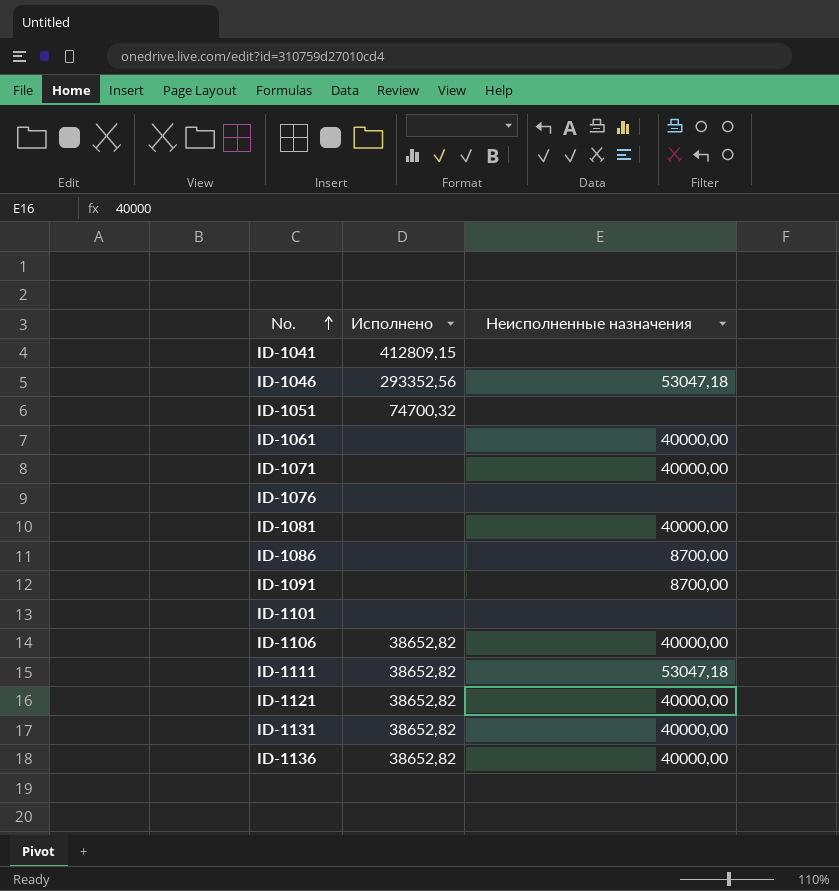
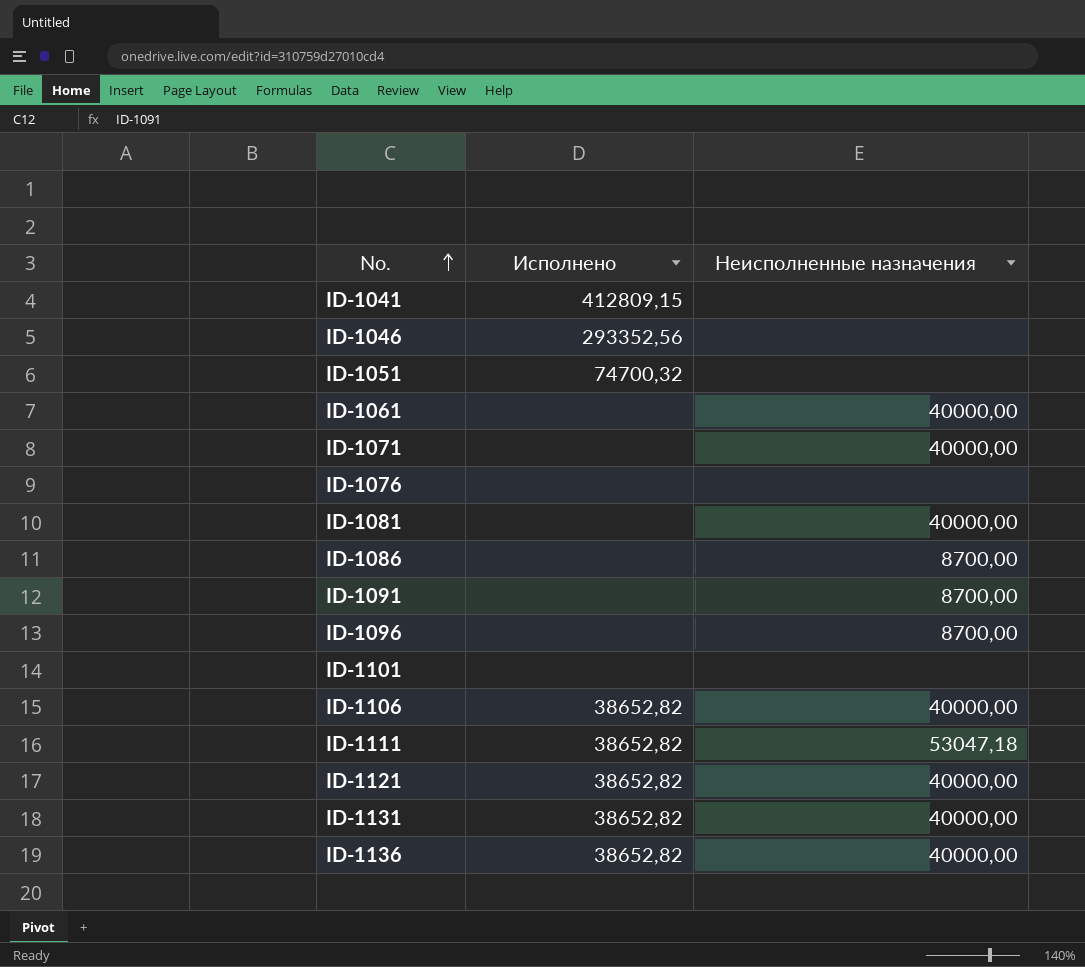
ID-1046 | Неисполненные назначения: 53047,18 -> none
row ID-1096: none -> none | 8700,00

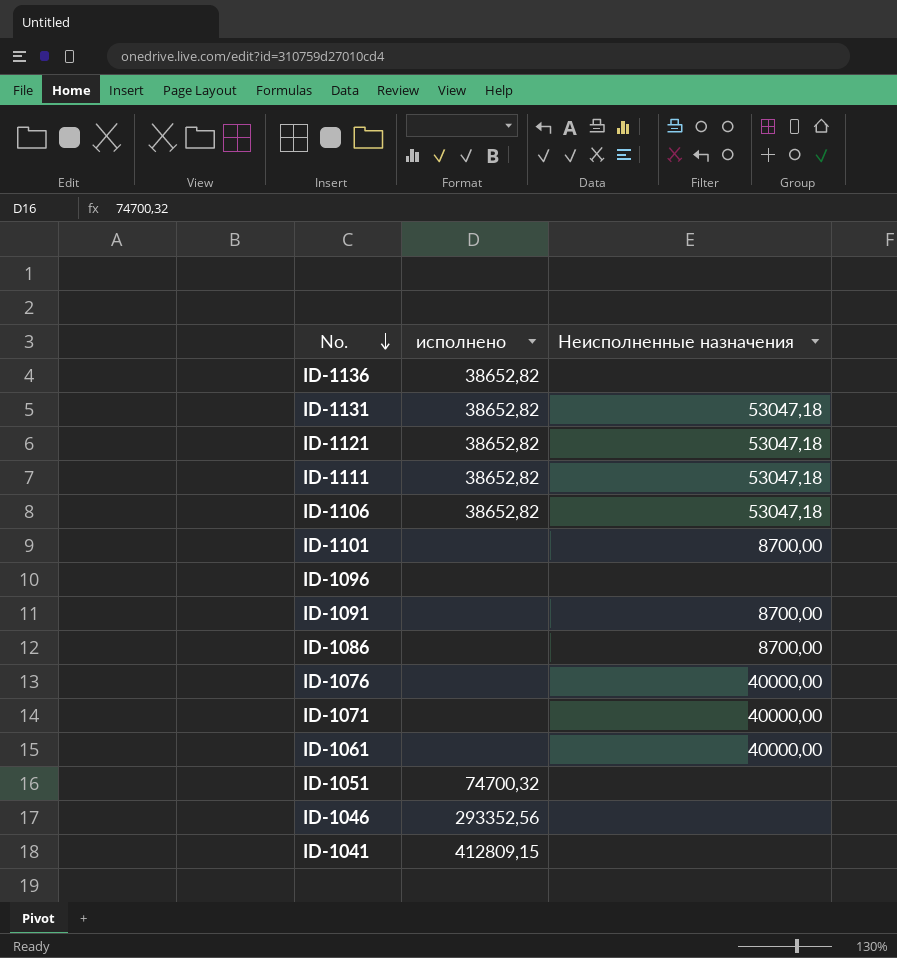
row order: No. ascending -> No. descending
column name: Исполнено -> исполнено
row ID-1081: none | 40000,00 -> none
ID-1136 | Неисполненные назначения: 40000,00 -> none
ID-1131 | Неисполненные назначения: 40000,00 -> 53047,18
ID-1121 | Неисполненные назначения: 40000,00 -> 53047,18
ID-1106 | Неисполненные назначения: 40000,00 -> 53047,18
ID-1101 | Неисполненные назначения: none -> 8700,00
ID-1096 | Неисполненные назначения: 8700,00 -> none
ID-1076 | Неисполненные назначения: none -> 40000,00

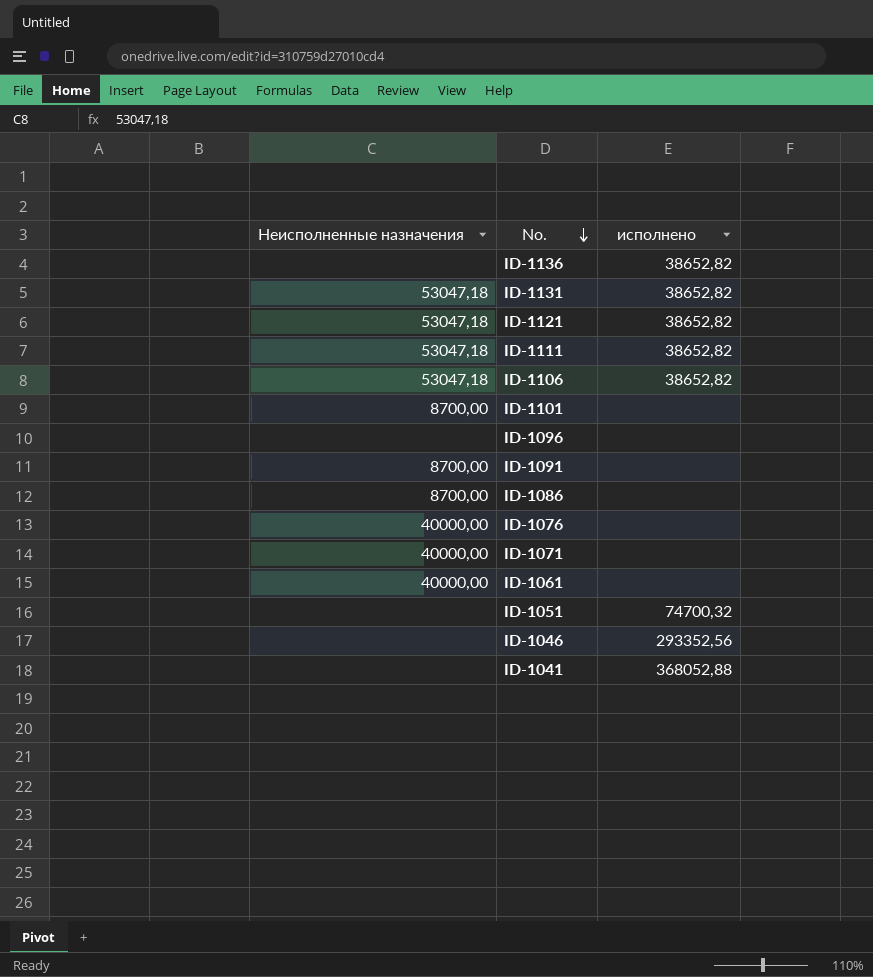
column Неисполненные назначения | position: 3 -> 1
ID-1041 | исполнено: 412809,15 -> 368052,88

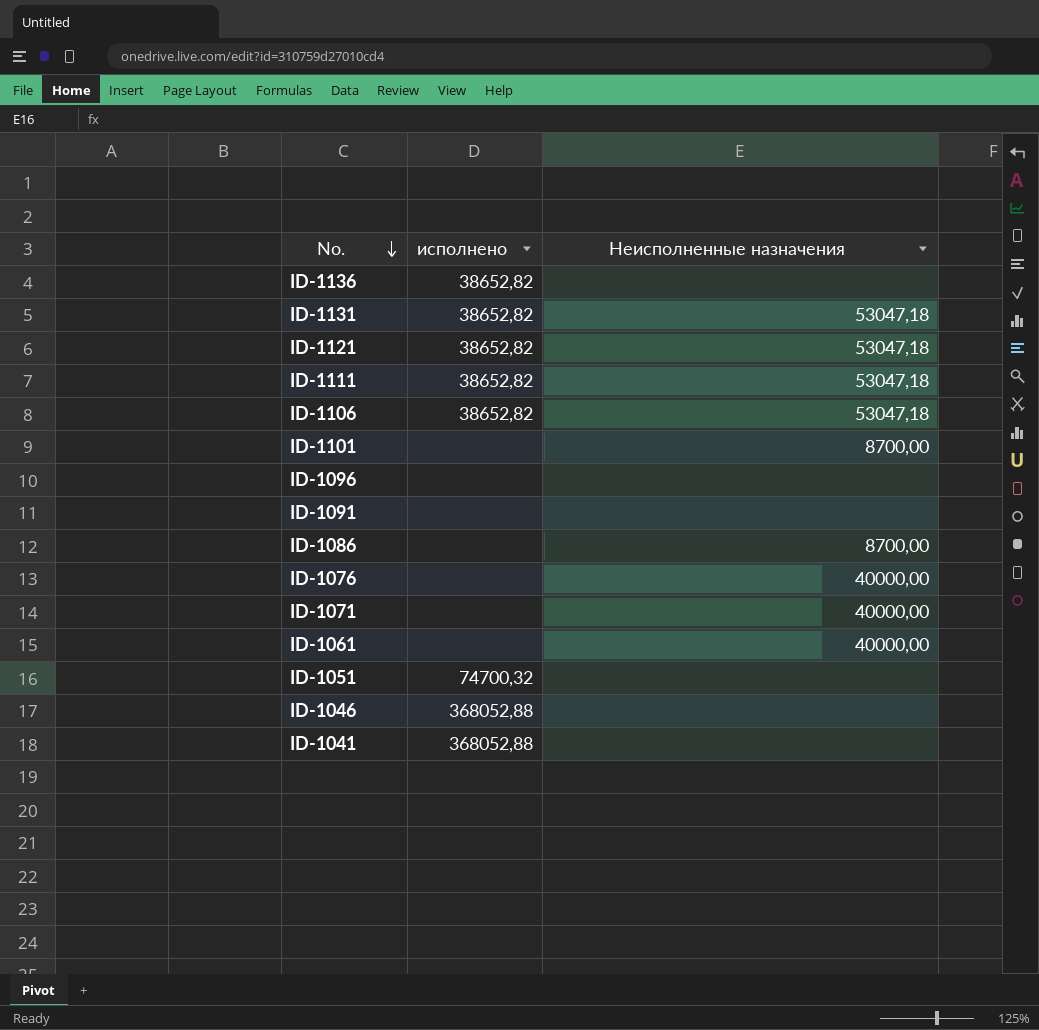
column Неисполненные назначения | position: 1 -> 3
ID-1091 | Неисполненные назначения: 8700,00 -> none
ID-1046 | исполнено: 293352,56 -> 368052,88

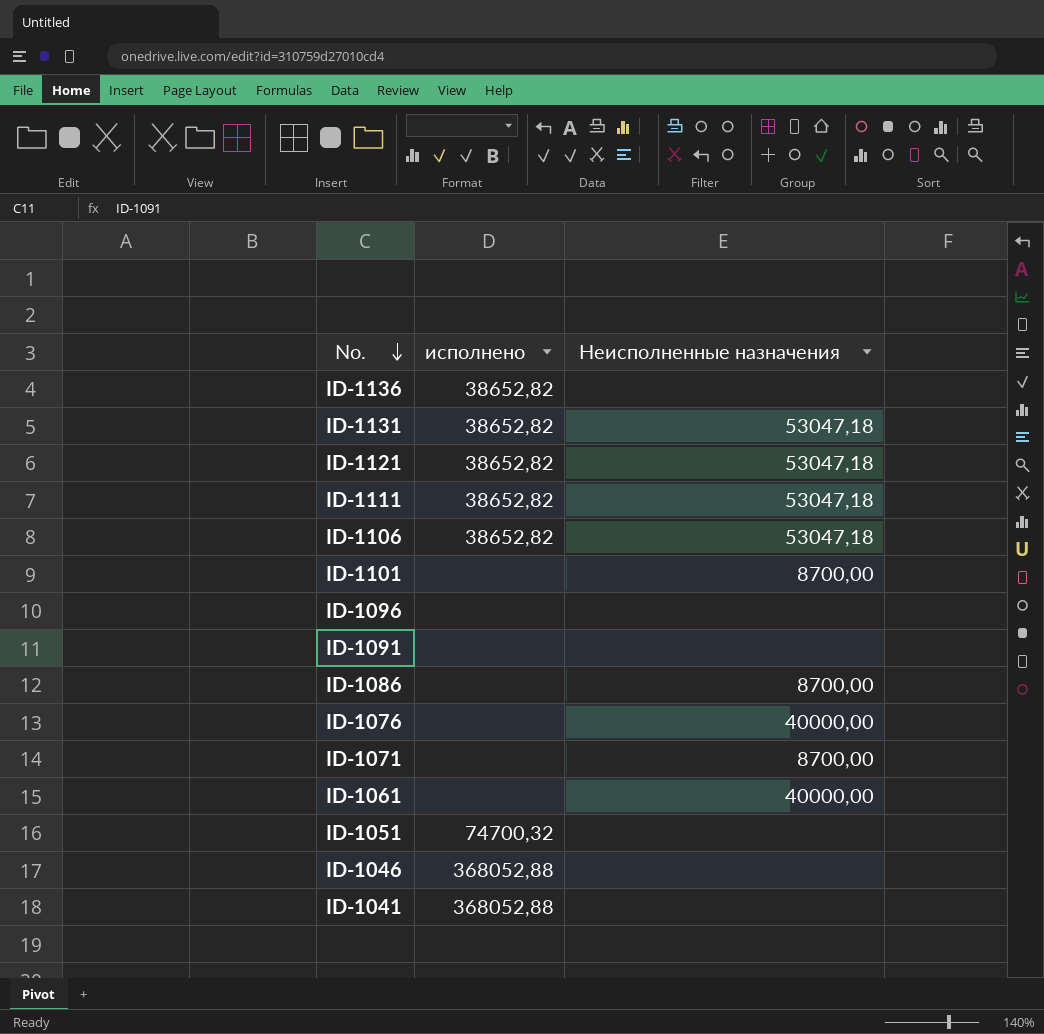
ID-1071 | Неисполненные назначения: 40000,00 -> 8700,00

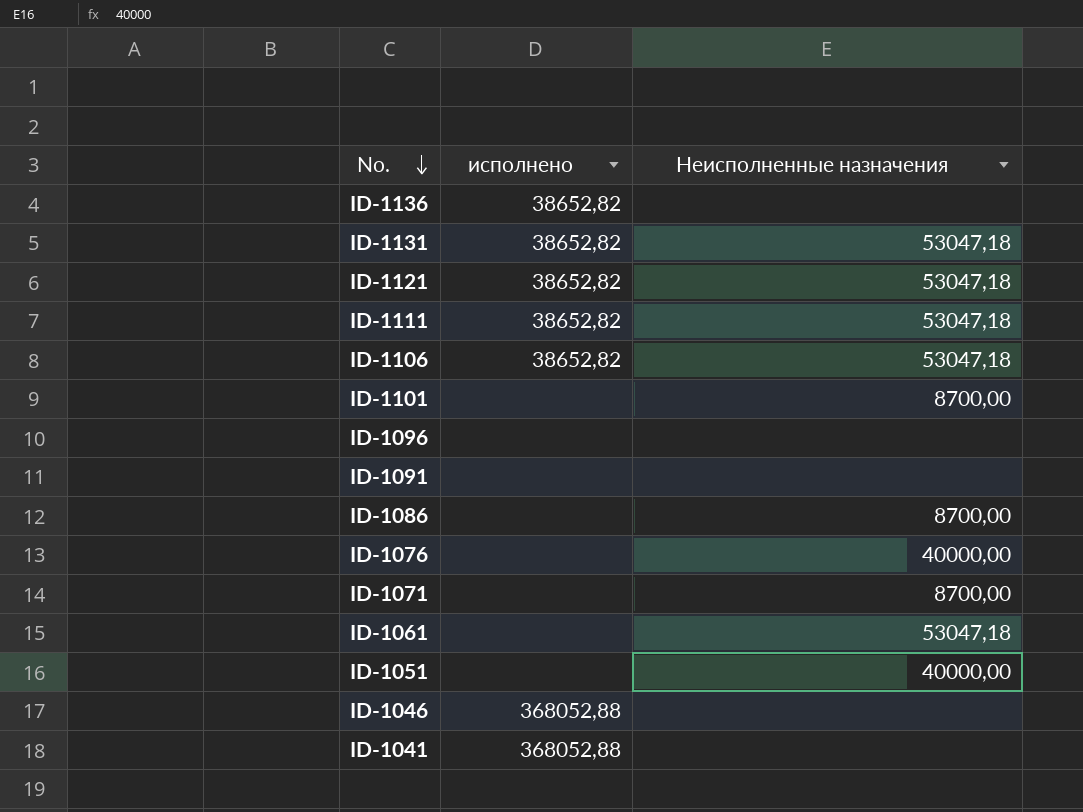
ID-1061 | Неисполненные назначения: 40000,00 -> 53047,18
ID-1051 | исполнено: 74700,32 -> none
ID-1051 | Неисполненные назначения: none -> 40000,00

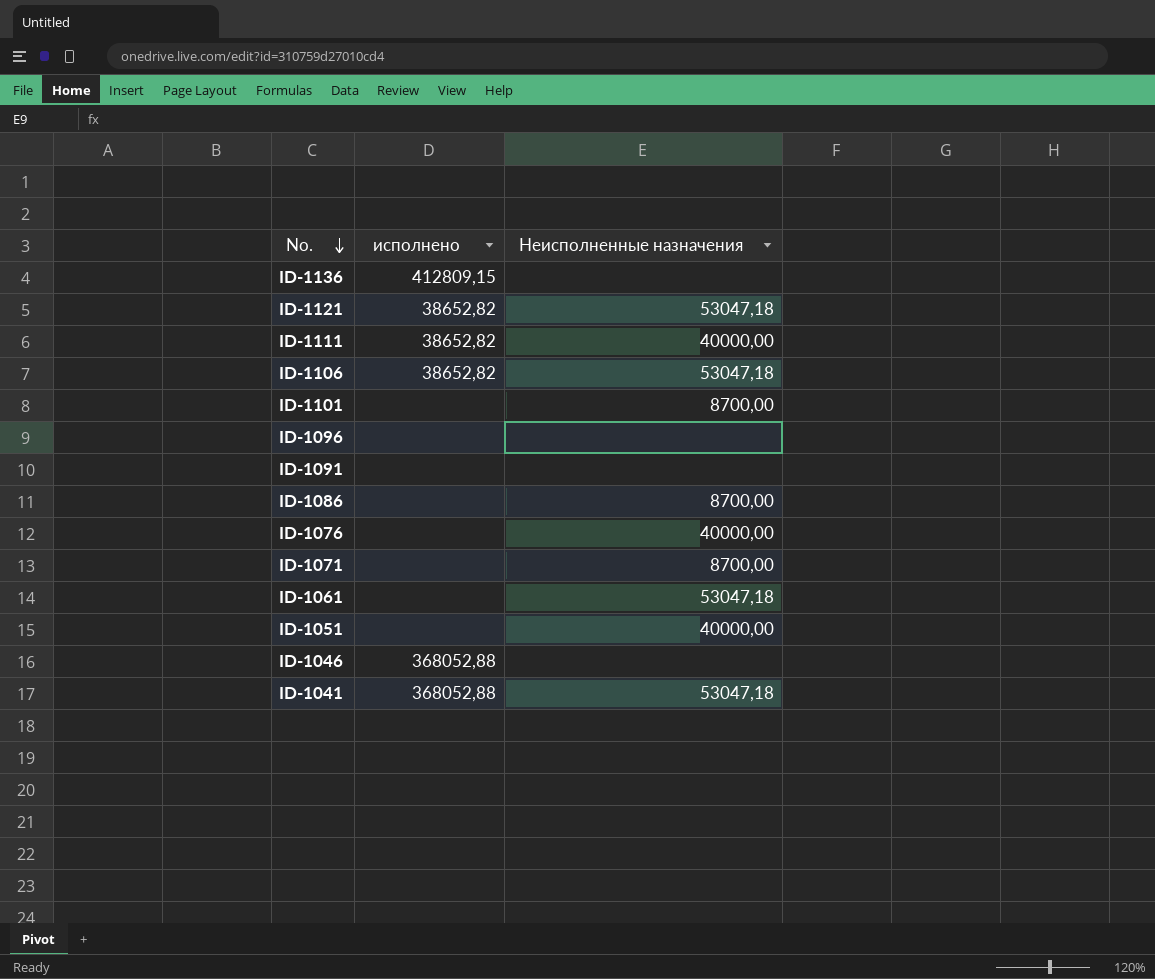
row ID-1131: 38652,82 | 53047,18 -> none
ID-1136 | исполнено: 38652,82 -> 412809,15
ID-1111 | Неисполненные назначения: 53047,18 -> 40000,00
ID-1041 | Неисполненные назначения: none -> 53047,18

